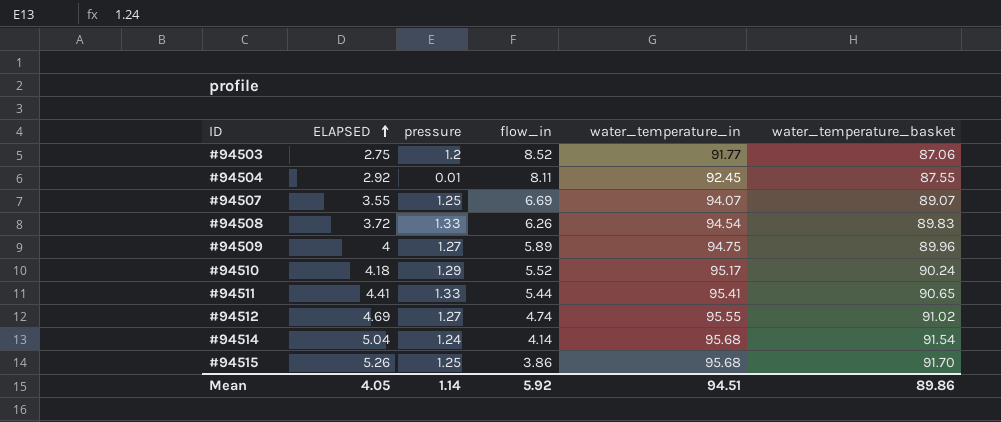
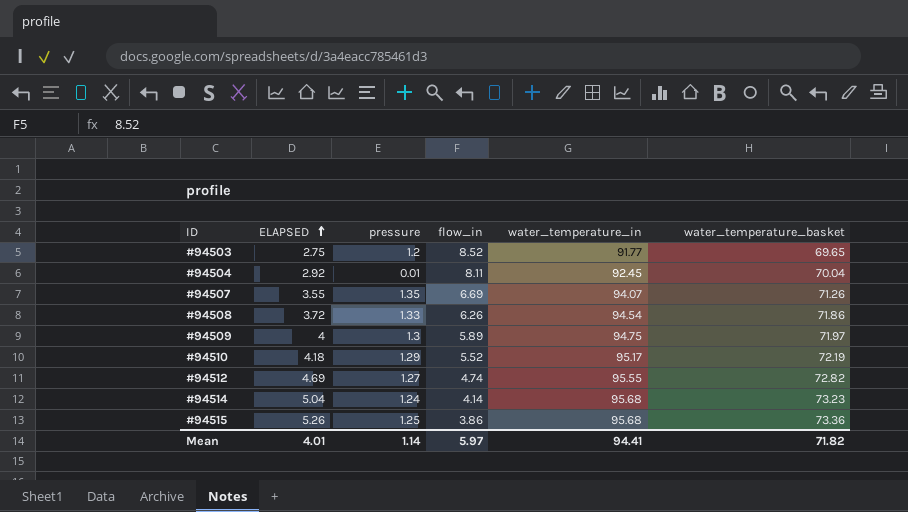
row #94511: 4.41 | 1.33 | 5.44 | 95.41 | 90.65 -> none
#94503 | water_temperature_basket: 87.06 -> 69.65
#94504 | water_temperature_basket: 87.55 -> 70.04
#94507 | pressure: 1.25 -> 1.35
#94507 | water_temperature_basket: 89.07 -> 71.26
#94508 | water_temperature_basket: 89.83 -> 71.86
#94509 | pressure: 1.27 -> 1.3
#94509 | water_temperature_basket: 89.96 -> 71.97
#94510 | water_temperature_basket: 90.24 -> 72.19
#94512 | water_temperature_basket: 91.02 -> 72.82
#94514 | water_temperature_basket: 91.54 -> 73.23
#94515 | water_temperature_basket: 91.70 -> 73.36
Mean | ELAPSED: 4.05 -> 4.01
Mean | flow_in: 5.92 -> 5.97
Mean | water_temperature_in: 94.51 -> 94.41
Mean | water_temperature_basket: 89.86 -> 71.82

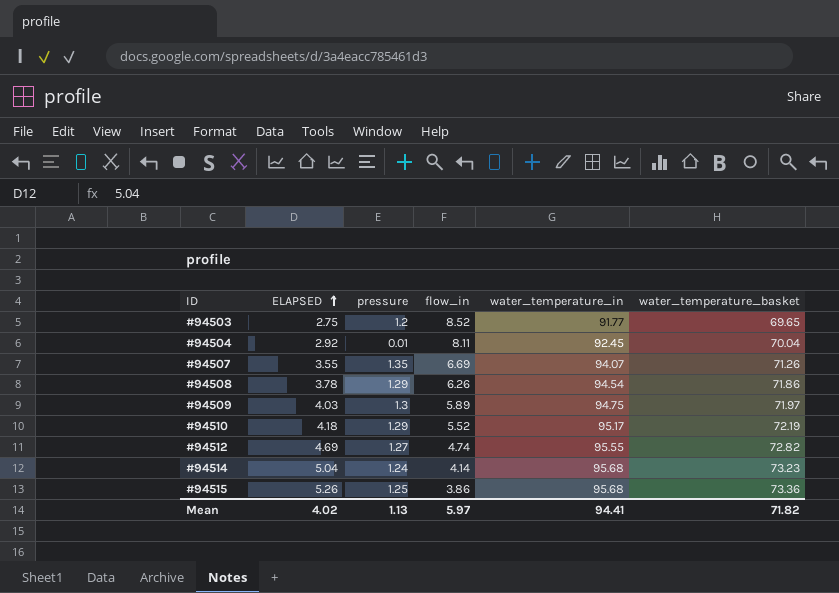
#94508 | ELAPSED: 3.72 -> 3.78
#94508 | pressure: 1.33 -> 1.29
#94509 | ELAPSED: 4 -> 4.03
Mean | ELAPSED: 4.01 -> 4.02
Mean | pressure: 1.14 -> 1.13

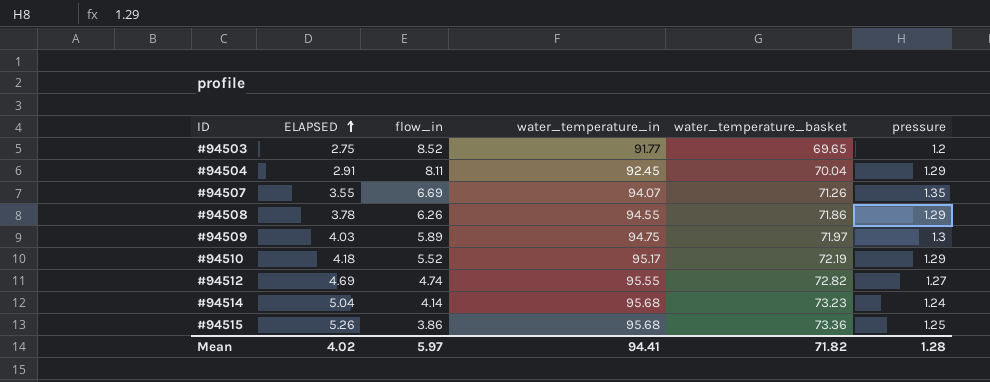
column pressure | position: 3 -> 6
#94504 | ELAPSED: 2.92 -> 2.91
#94504 | pressure: 0.01 -> 1.29
#94508 | water_temperature_in: 94.54 -> 94.55
Mean | pressure: 1.13 -> 1.28

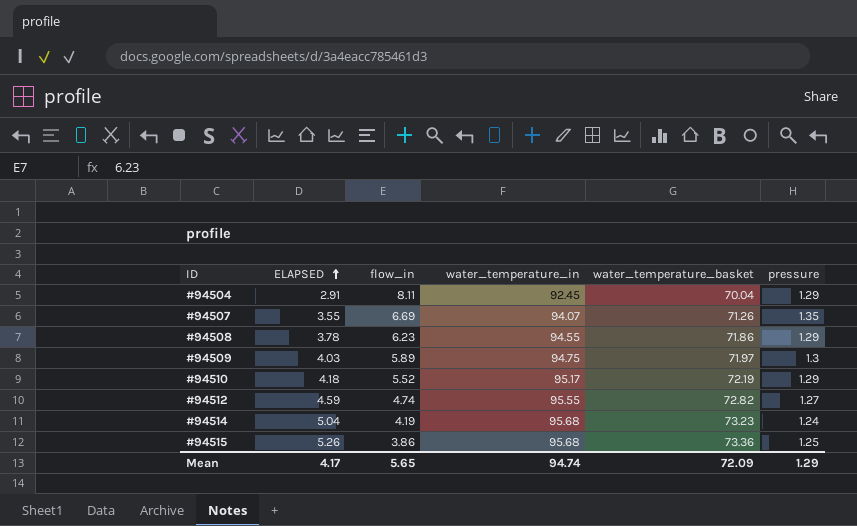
row #94503: 2.75 | 8.52 | 91.77 | 69.65 | 1.2 -> none
#94508 | flow_in: 6.26 -> 6.23
#94512 | ELAPSED: 4.69 -> 4.59
#94514 | flow_in: 4.14 -> 4.19
Mean | ELAPSED: 4.02 -> 4.17
Mean | flow_in: 5.97 -> 5.65
Mean | water_temperature_in: 94.41 -> 94.74
Mean | water_temperature_basket: 71.82 -> 72.09
Mean | pressure: 1.28 -> 1.29

